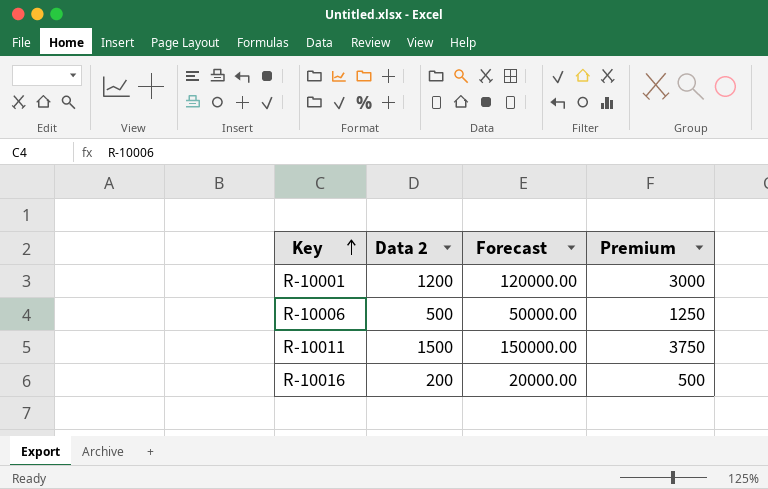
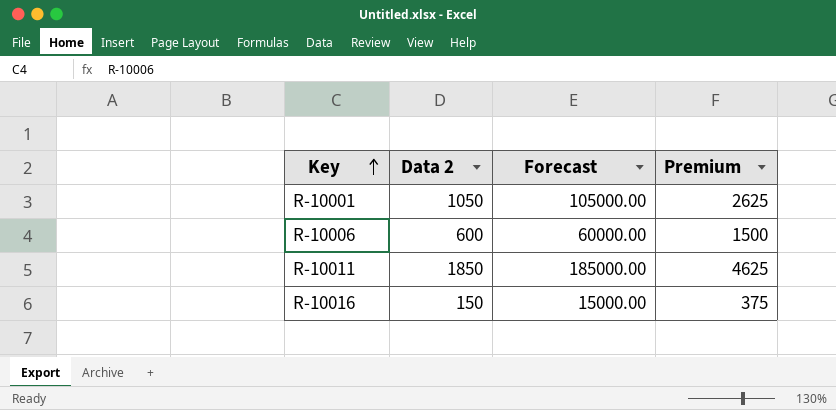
R-10001 | Data 2: 1200 -> 1050
R-10001 | Forecast: 120000.00 -> 105000.00
R-10001 | Premium: 3000 -> 2625
R-10006 | Data 2: 500 -> 600
R-10006 | Forecast: 50000.00 -> 60000.00
R-10006 | Premium: 1250 -> 1500
R-10011 | Data 2: 1500 -> 1850
R-10011 | Forecast: 150000.00 -> 185000.00
R-10011 | Premium: 3750 -> 4625
R-10016 | Data 2: 200 -> 150
R-10016 | Forecast: 20000.00 -> 15000.00
R-10016 | Premium: 500 -> 375

